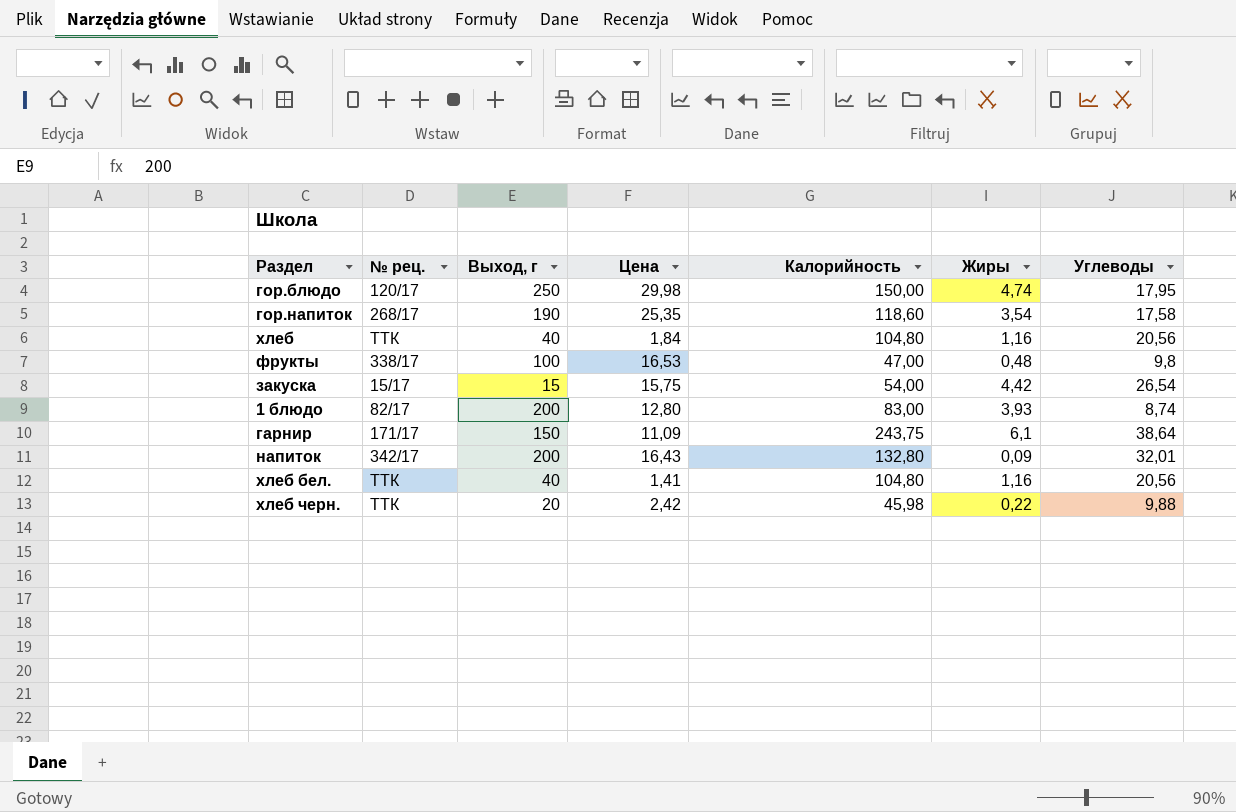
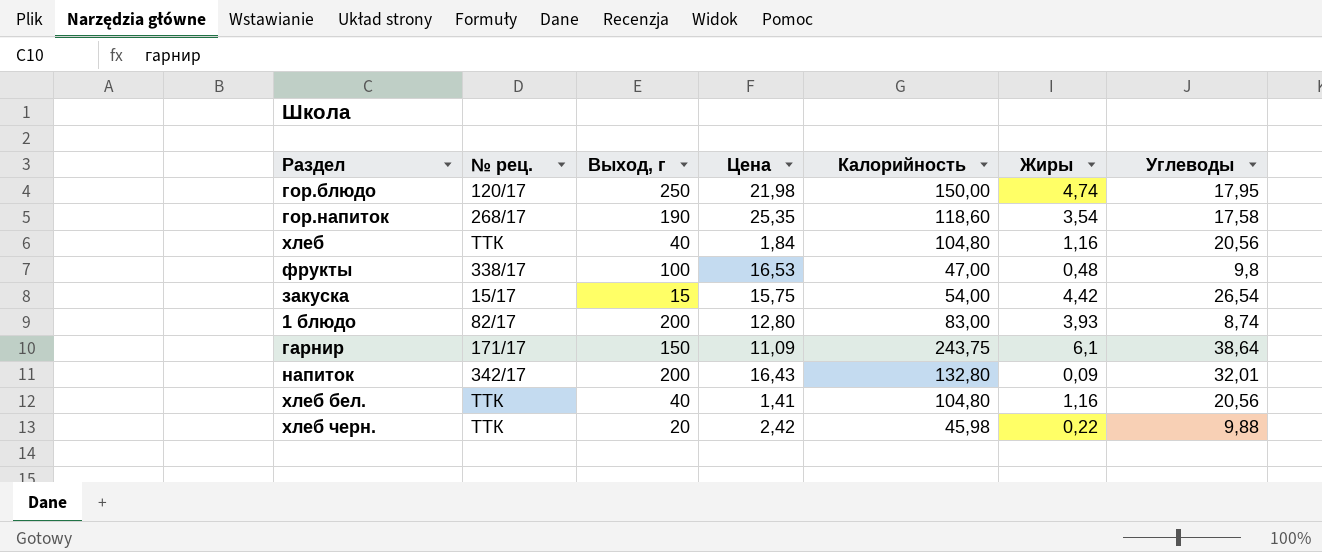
гор.блюдо | Цена: 29,98 -> 21,98

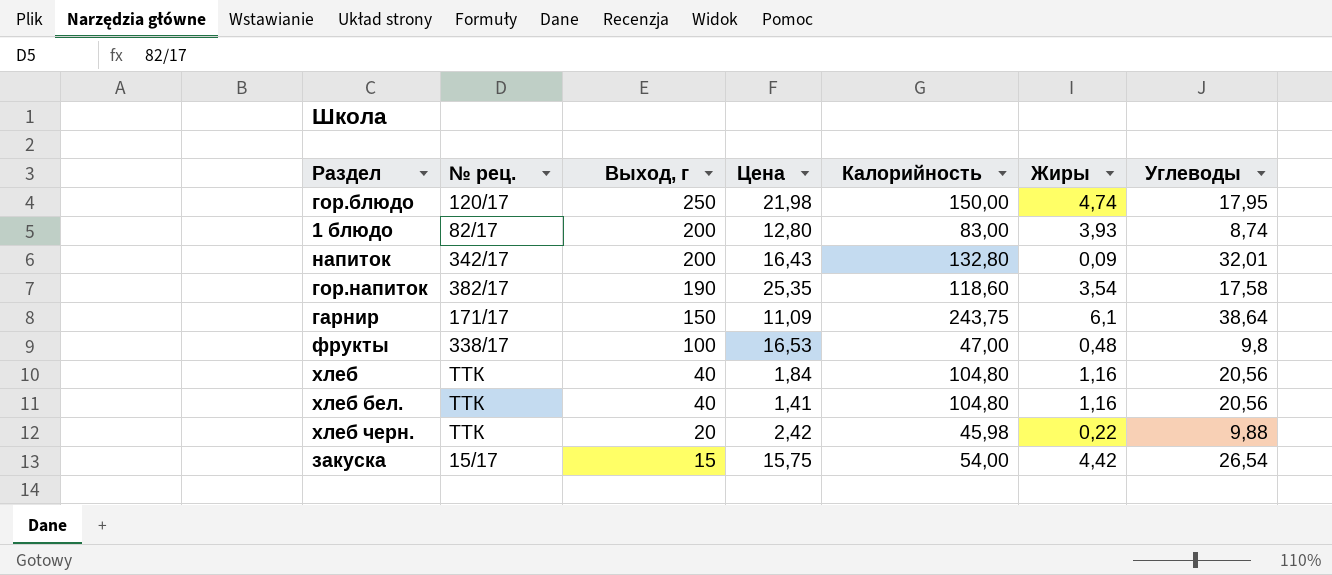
row order: none -> Выход, г descending
гор.напиток | № рец.: 268/17 -> 382/17

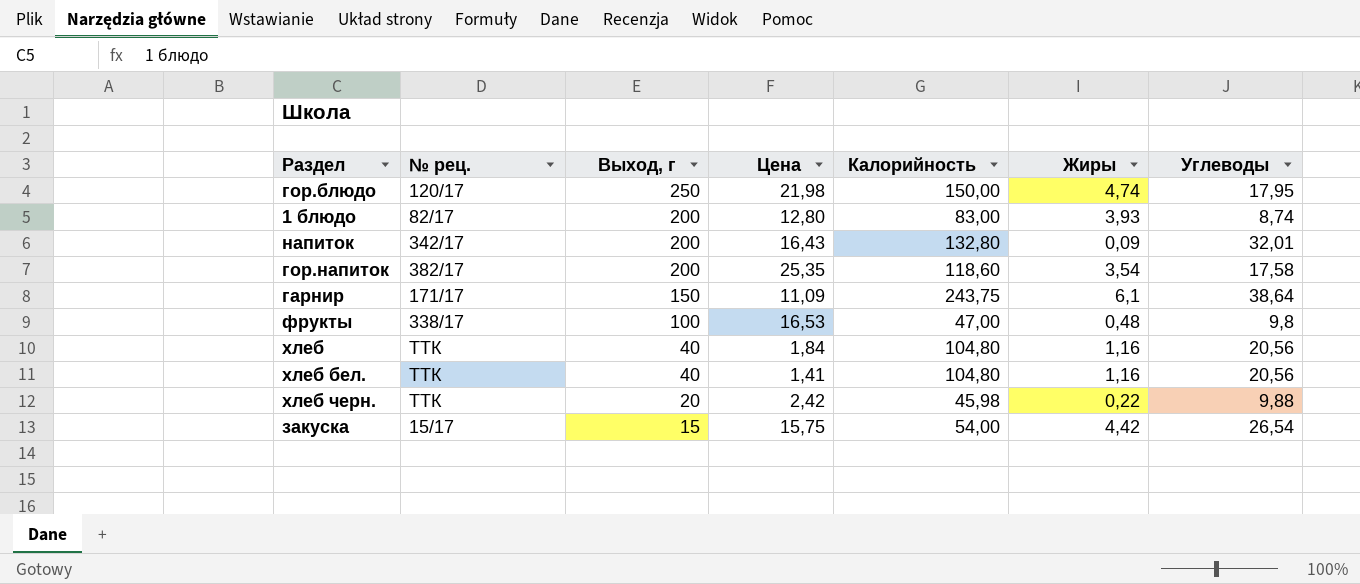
гор.напиток | Выход, г: 190 -> 200

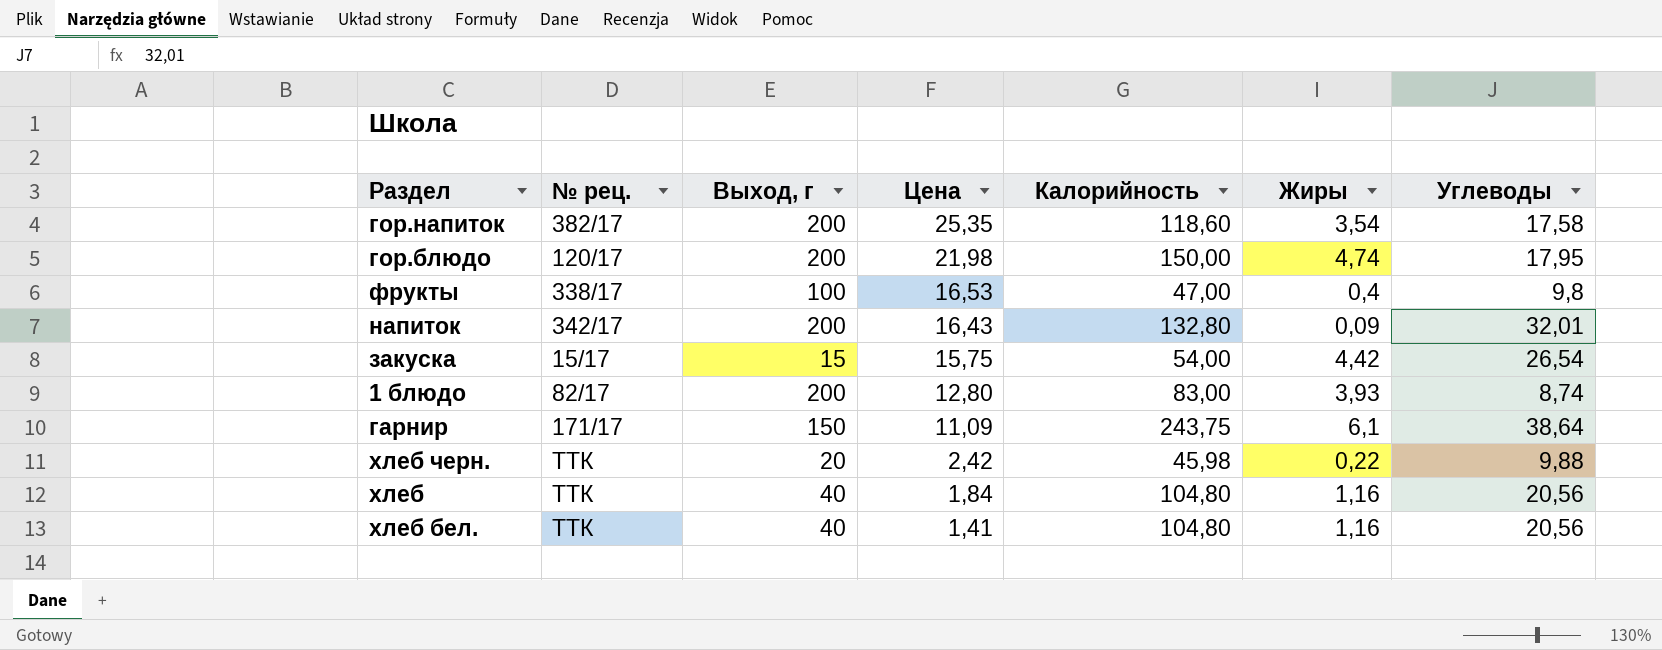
row order: Выход, г descending -> Цена descending
гор.блюдо | Выход, г: 250 -> 200
фрукты | Жиры: 0,48 -> 0,4

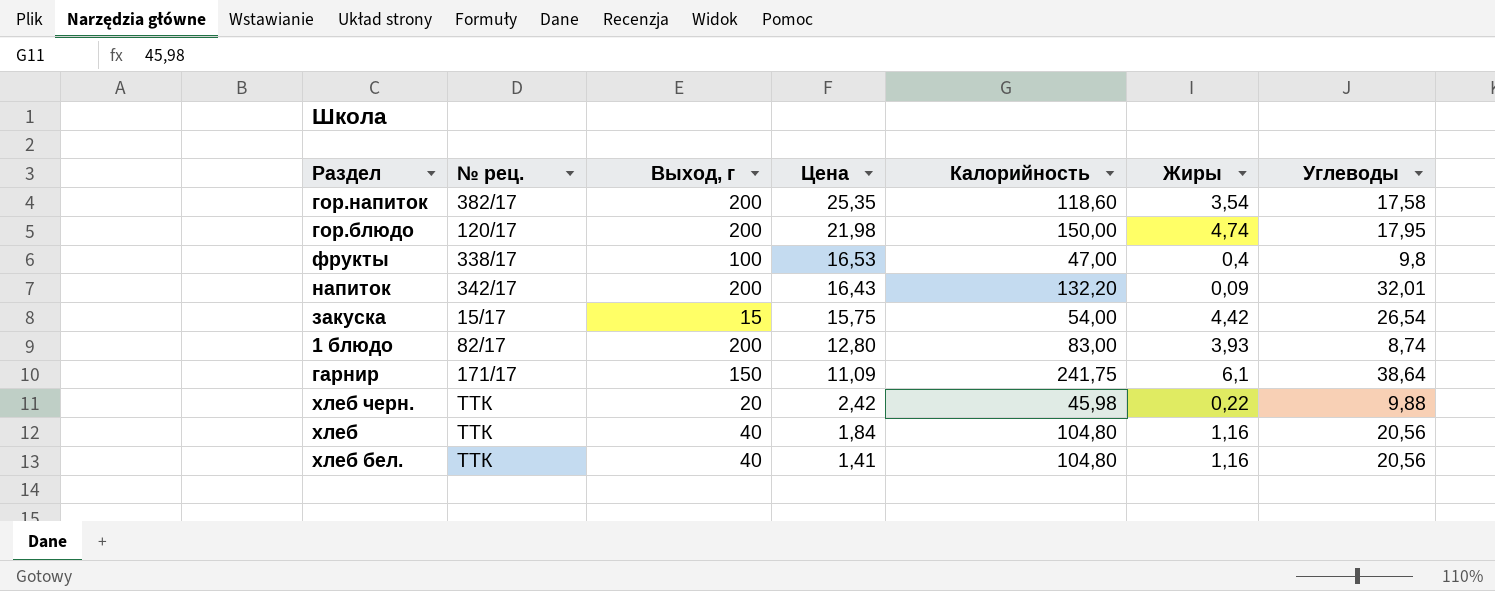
напиток | Калорийность: 132,80 -> 132,20
гарнир | Калорийность: 243,75 -> 241,75

